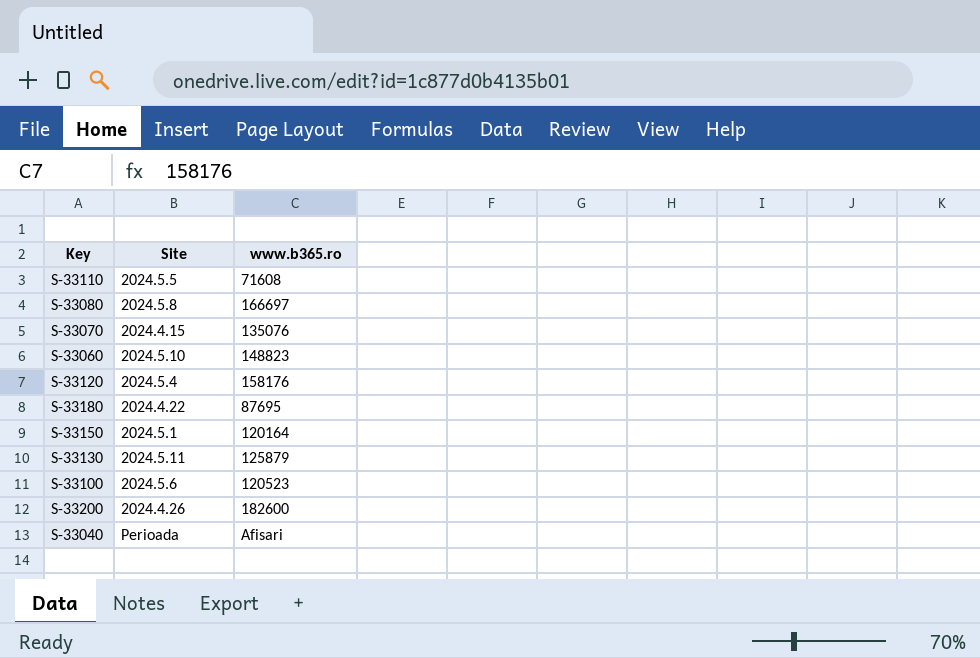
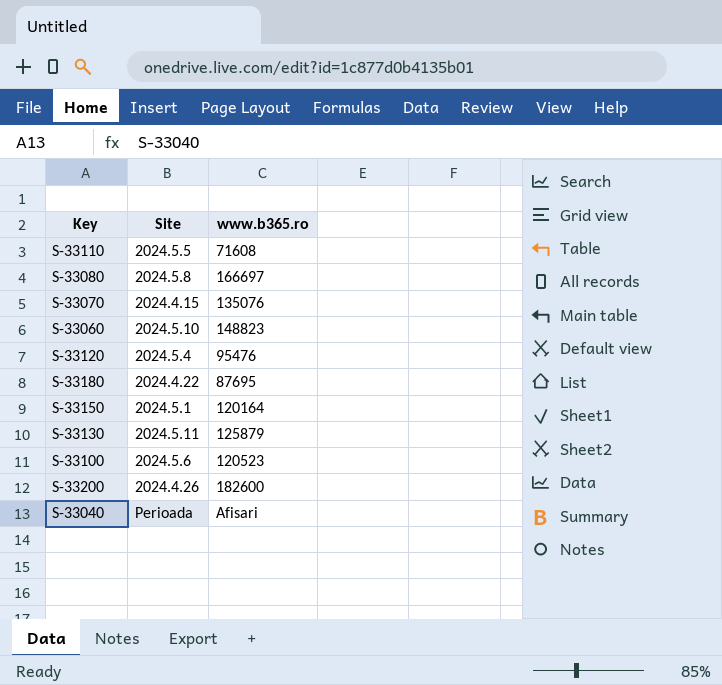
S-33120 | www.b365.ro: 158176 -> 95476

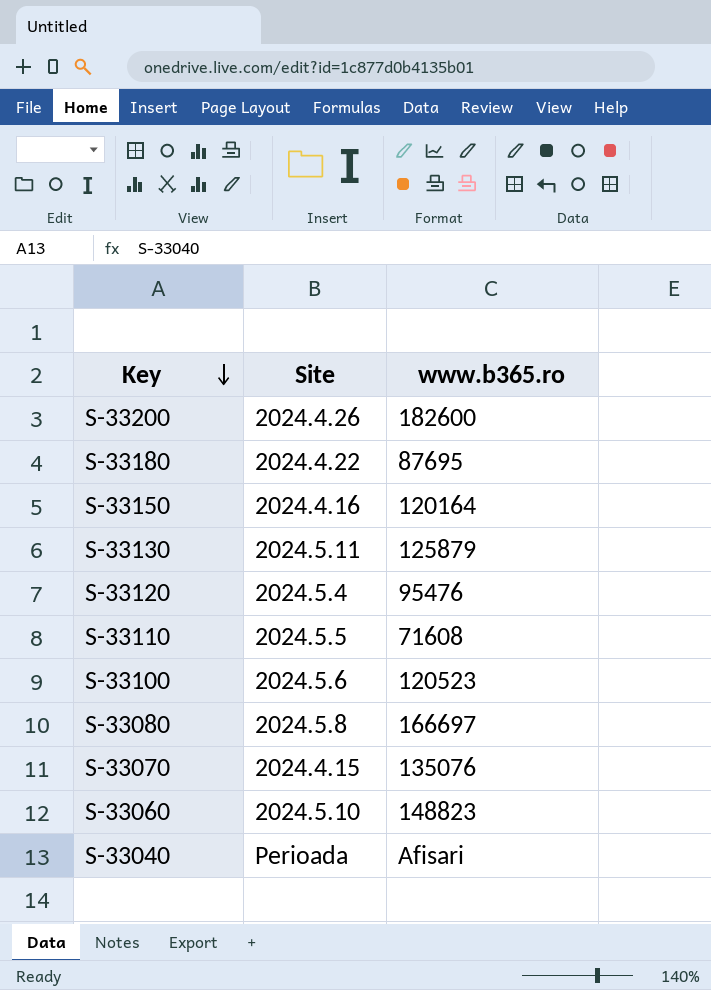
row order: none -> Key descending
S-33150 | Site: 2024.5.1 -> 2024.4.16

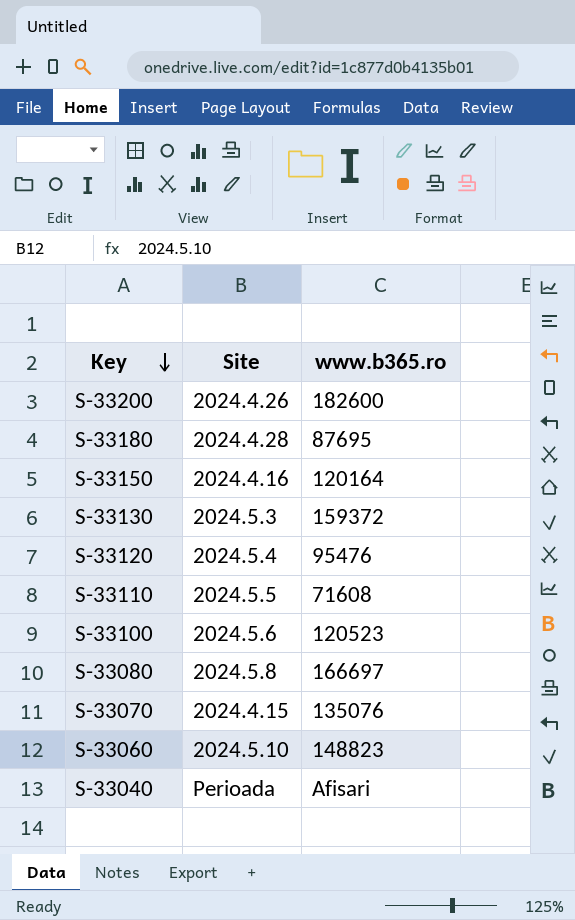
S-33180 | Site: 2024.4.22 -> 2024.4.28
S-33130 | Site: 2024.5.11 -> 2024.5.3
S-33130 | www.b365.ro: 125879 -> 159372

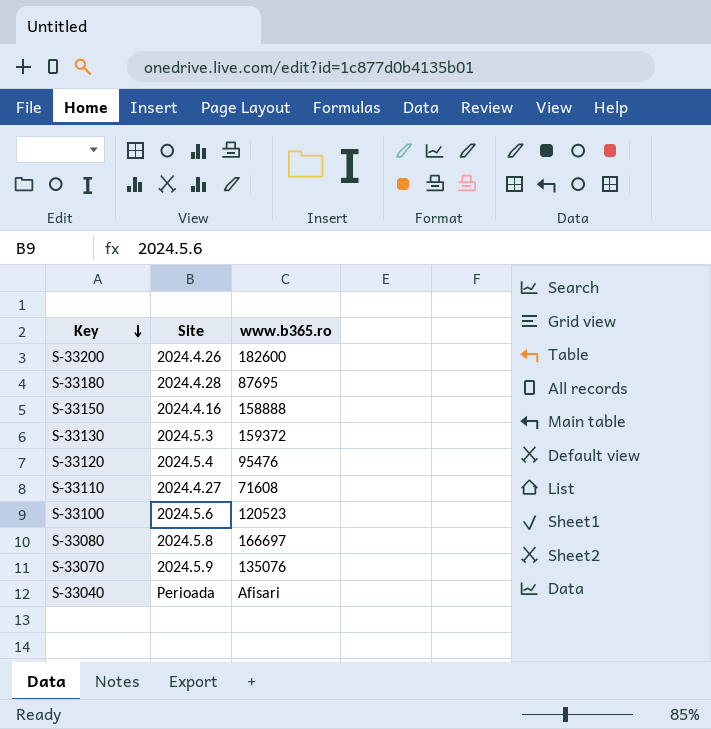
row S-33060: 2024.5.10 | 148823 -> none
S-33150 | www.b365.ro: 120164 -> 158888
S-33110 | Site: 2024.5.5 -> 2024.4.27
S-33070 | Site: 2024.4.15 -> 2024.5.9

